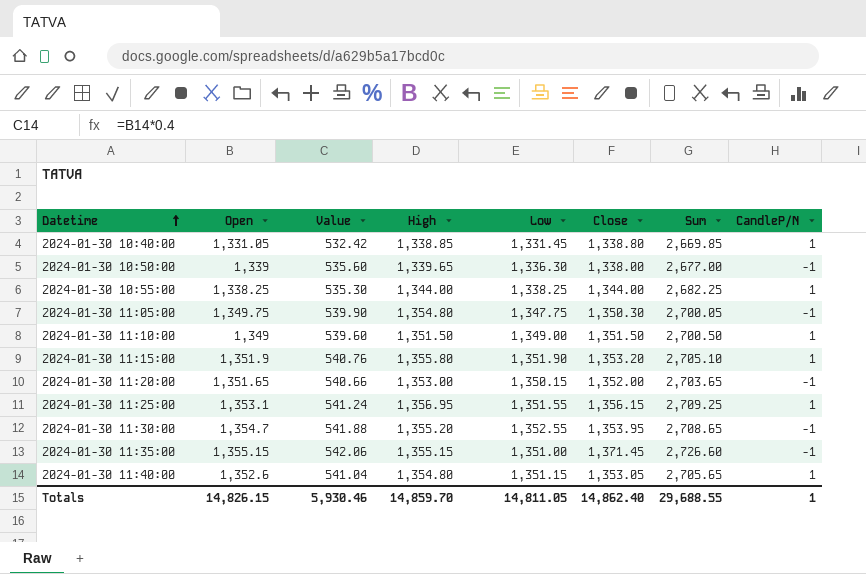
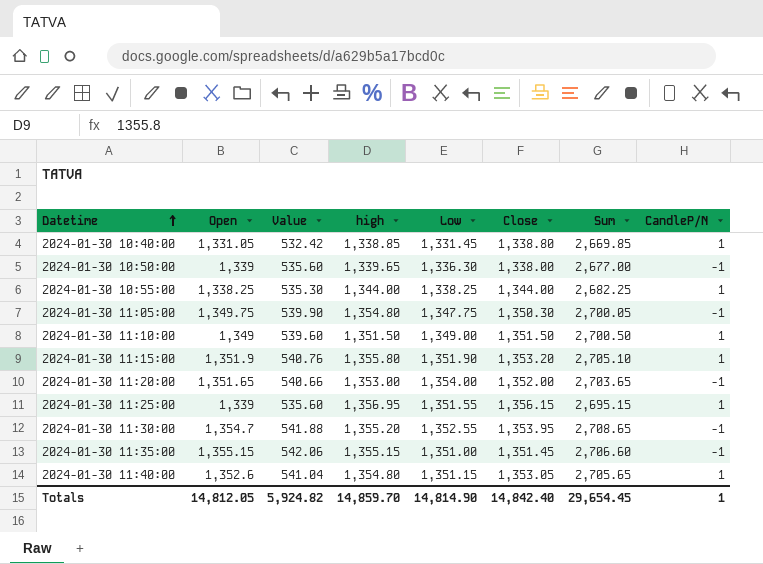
column name: High -> high
2024-01-30 11:20:00 | Low: 1,350.15 -> 1,354.00
2024-01-30 11:25:00 | Open: 1,353.1 -> 1,339
2024-01-30 11:25:00 | Value: 541.24 -> 535.60
2024-01-30 11:25:00 | Sum: 2,709.25 -> 2,695.15
2024-01-30 11:35:00 | Close: 1,371.45 -> 1,351.45
2024-01-30 11:35:00 | Sum: 2,726.60 -> 2,706.60
Totals | Open: 14,826.15 -> 14,812.05
Totals | Value: 5,930.46 -> 5,924.82
Totals | Low: 14,811.05 -> 14,814.90
Totals | Close: 14,862.40 -> 14,842.40
Totals | Sum: 29,688.55 -> 29,654.45

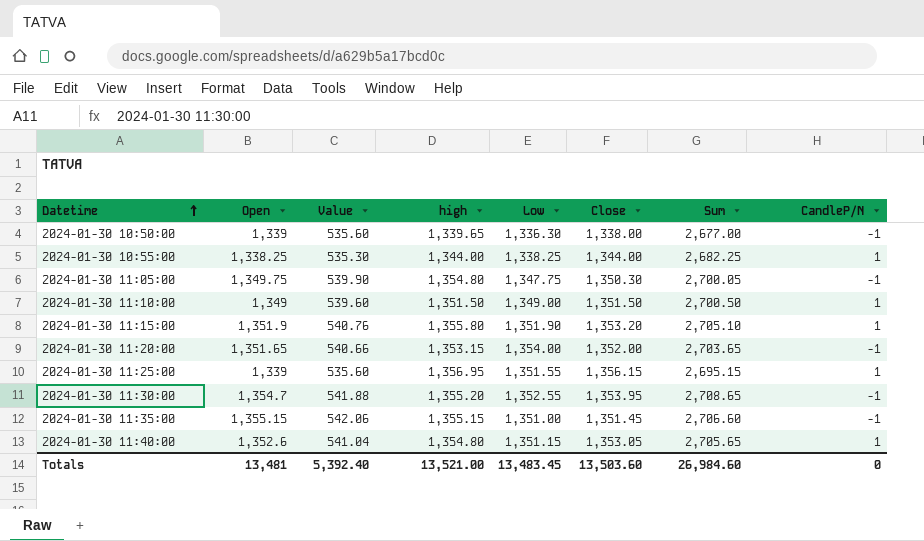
row 2024-01-30 10:40:00: 1,331.05 | 532.42 | 1,338.85 | 1,331.45 | 1,338.80 | 2,669.85 | 1 -> none
2024-01-30 11:20:00 | high: 1,353.00 -> 1,353.15
Totals | Open: 14,812.05 -> 13,481
Totals | Value: 5,924.82 -> 5,392.40
Totals | high: 14,859.70 -> 13,521.00
Totals | Low: 14,814.90 -> 13,483.45
Totals | Close: 14,842.40 -> 13,503.60
Totals | Sum: 29,654.45 -> 26,984.60
Totals | CandleP/N: 1 -> 0

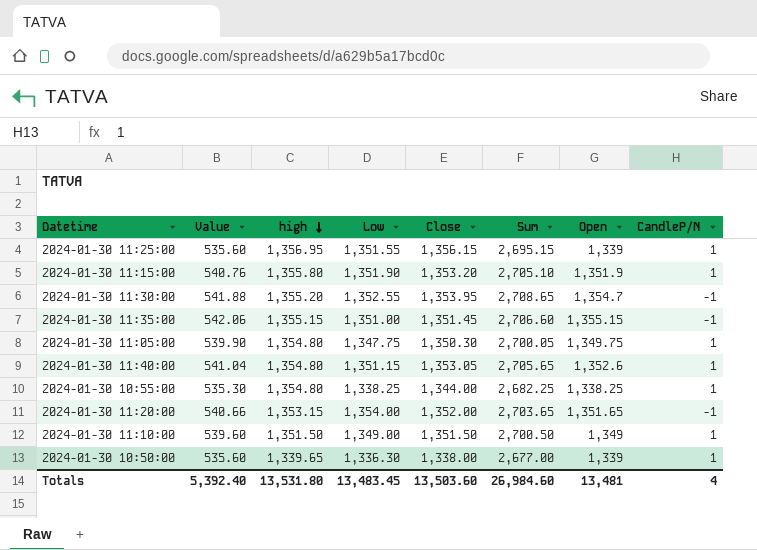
row order: Datetime ascending -> high descending
column Open | position: 2 -> 7
2024-01-30 11:05:00 | CandleP/N: -1 -> 1
2024-01-30 10:55:00 | high: 1,344.00 -> 1,354.80
2024-01-30 10:50:00 | CandleP/N: -1 -> 1
Totals | high: 13,521.00 -> 13,531.80
Totals | CandleP/N: 0 -> 4

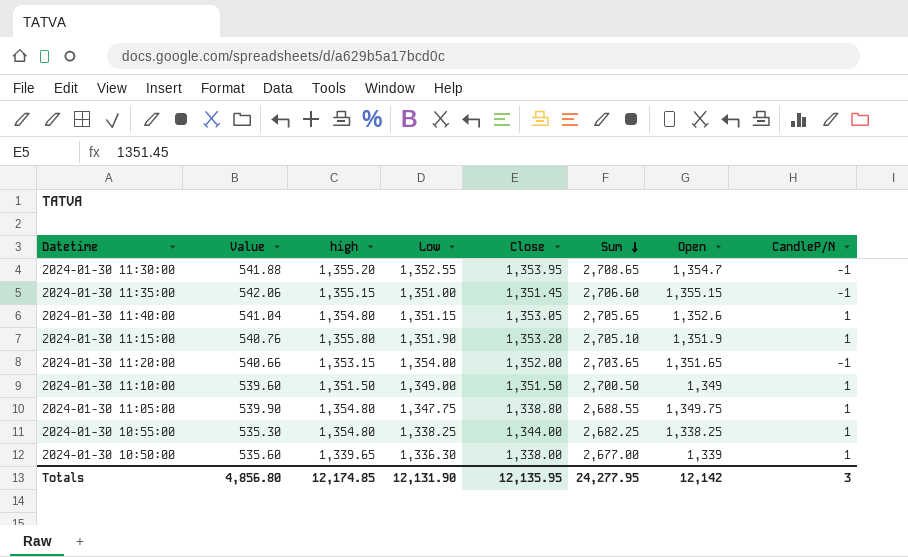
row order: high descending -> Sum descending
row 2024-01-30 11:25:00: 535.60 | 1,356.95 | 1,351.55 | 1,356.15 | 2,695.15 | 1,339 | 1 -> none
2024-01-30 11:05:00 | Close: 1,350.30 -> 1,338.80
2024-01-30 11:05:00 | Sum: 2,700.05 -> 2,688.55
Totals | Value: 5,392.40 -> 4,856.80
Totals | high: 13,531.80 -> 12,174.85
Totals | Low: 13,483.45 -> 12,131.90
Totals | Close: 13,503.60 -> 12,135.95
Totals | Sum: 26,984.60 -> 24,277.95
Totals | Open: 13,481 -> 12,142
Totals | CandleP/N: 4 -> 3

